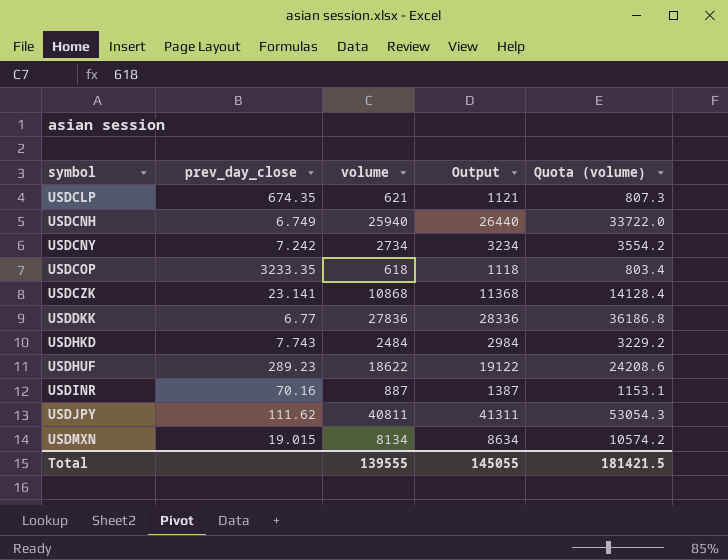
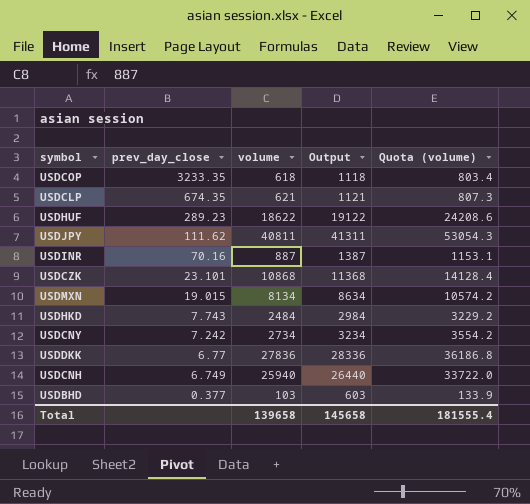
row order: symbol ascending -> prev_day_close descending
USDCZK | prev_day_close: 23.141 -> 23.101
row USDBHD: none -> 0.377 | 103 | 603 | 133.9
Total | volume: 139555 -> 139658
Total | Output: 145055 -> 145658
Total | Quota (volume): 181421.5 -> 181555.4

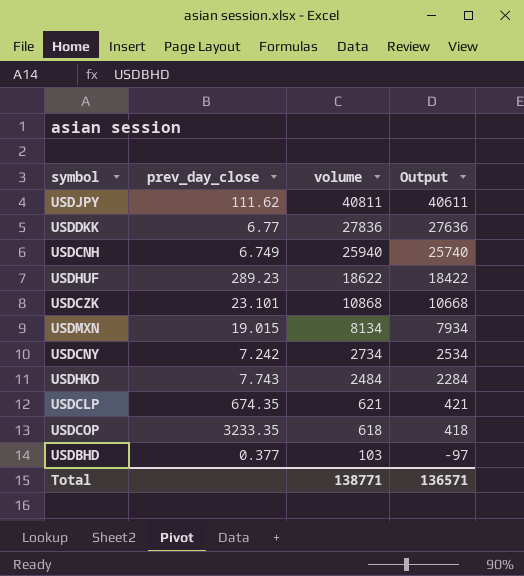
row order: prev_day_close descending -> volume descending
column Quota (volume) | formula: [volume] * 1.3 -> none
column Output | formula: [volume] + 500 -> [volume] - 200
row USDINR: 70.16 | 887 | 1387 | 1153.1 -> none
Total | volume: 139658 -> 138771
Total | Output: 145658 -> 136571

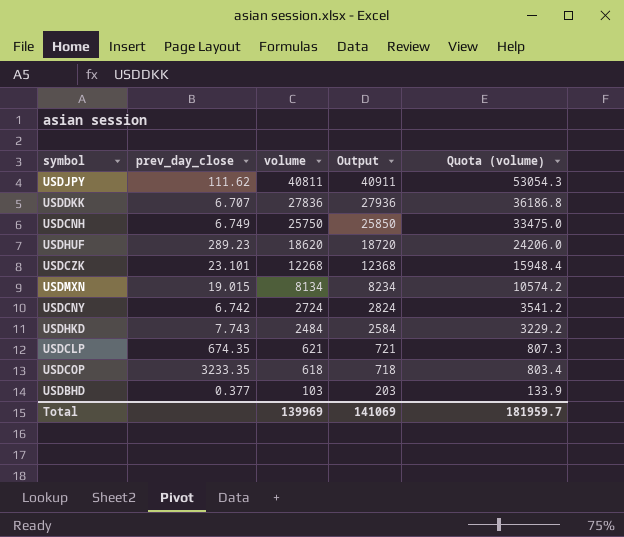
column Output | formula: [volume] - 200 -> [volume] + 100
column Quota (volume) | formula: none -> [volume] * 1.3
USDDKK | prev_day_close: 6.77 -> 6.707
USDCNH | volume: 25940 -> 25750
USDHUF | volume: 18622 -> 18620
USDCZK | volume: 10868 -> 12268
USDCNY | prev_day_close: 7.242 -> 6.742
USDCNY | volume: 2734 -> 2724
Total | volume: 138771 -> 139969
Total | Output: 136571 -> 141069

